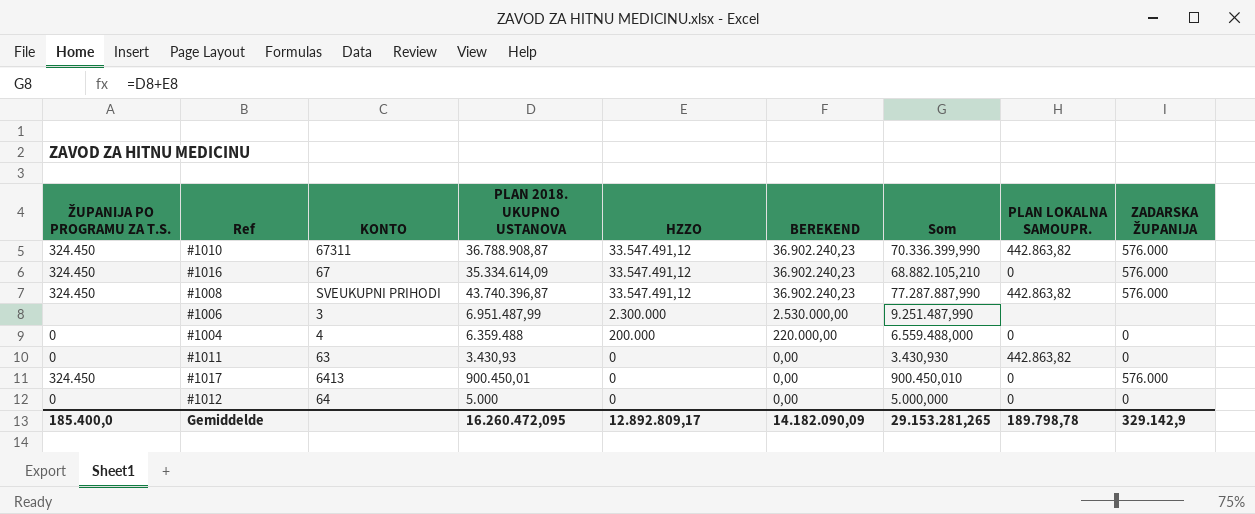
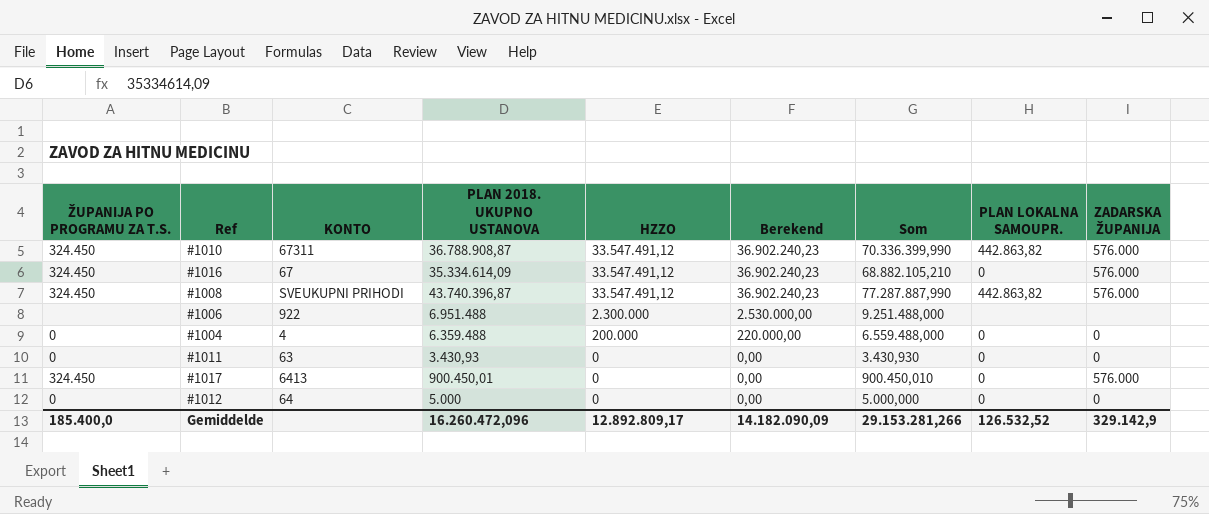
column name: BEREKEND -> Berekend
#1006 | KONTO: 3 -> 922
#1006 | PLAN 2018. UKUPNO USTANOVA: 6.951.487,99 -> 6.951.488
#1006 | Som: 9.251.487,990 -> 9.251.488,000
#1011 | PLAN LOKALNA SAMOUPR.: 442.863,82 -> 0
Gemiddelde | PLAN 2018. UKUPNO USTANOVA: 16.260.472,095 -> 16.260.472,096
Gemiddelde | Som: 29.153.281,265 -> 29.153.281,266
Gemiddelde | PLAN LOKALNA SAMOUPR.: 189.798,78 -> 126.532,52

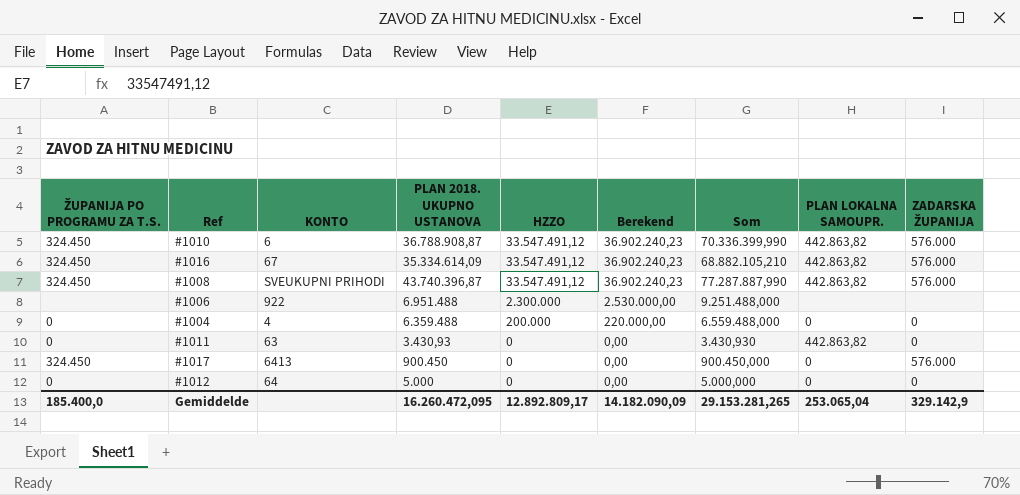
#1010 | KONTO: 67311 -> 6
#1016 | PLAN LOKALNA SAMOUPR.: 0 -> 442.863,82
#1011 | PLAN LOKALNA SAMOUPR.: 0 -> 442.863,82
#1017 | PLAN 2018. UKUPNO USTANOVA: 900.450,01 -> 900.450
#1017 | Som: 900.450,010 -> 900.450,000
Gemiddelde | PLAN 2018. UKUPNO USTANOVA: 16.260.472,096 -> 16.260.472,095
Gemiddelde | Som: 29.153.281,266 -> 29.153.281,265
Gemiddelde | PLAN LOKALNA SAMOUPR.: 126.532,52 -> 253.065,04

